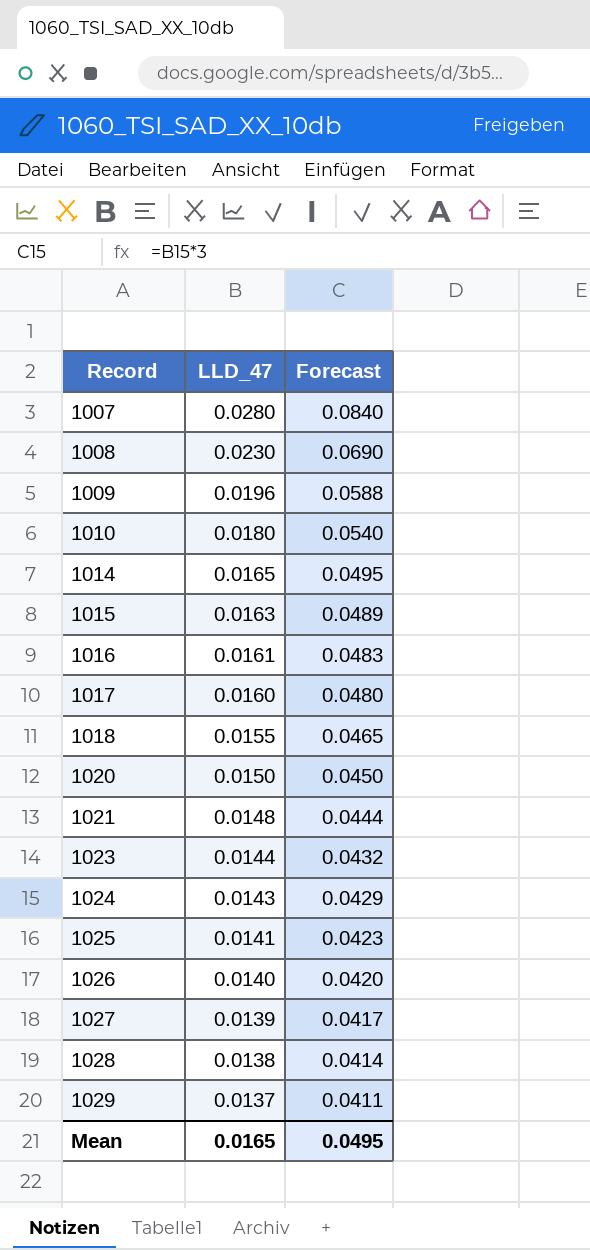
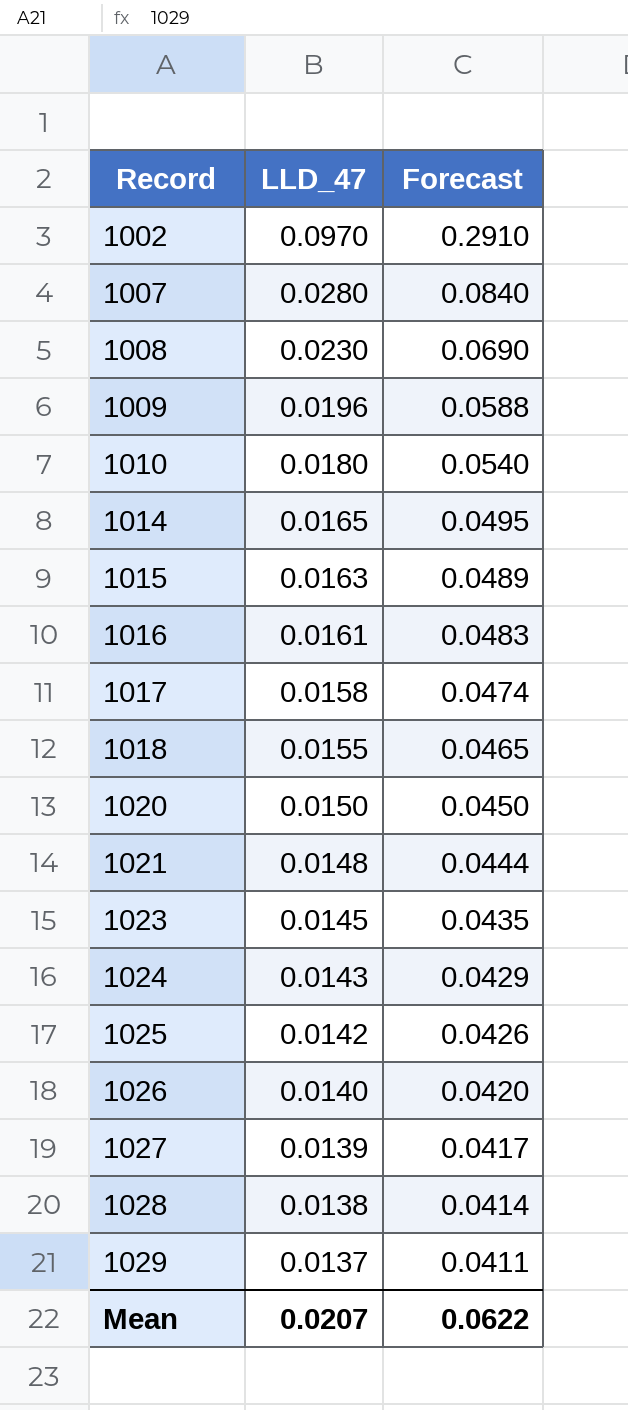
row 1002: none -> 0.0970 | 0.2910
1017 | LLD_47: 0.0160 -> 0.0158
1017 | Forecast: 0.0480 -> 0.0474
1023 | LLD_47: 0.0144 -> 0.0145
1023 | Forecast: 0.0432 -> 0.0435
1025 | LLD_47: 0.0141 -> 0.0142
1025 | Forecast: 0.0423 -> 0.0426
Mean | LLD_47: 0.0165 -> 0.0207
Mean | Forecast: 0.0495 -> 0.0622

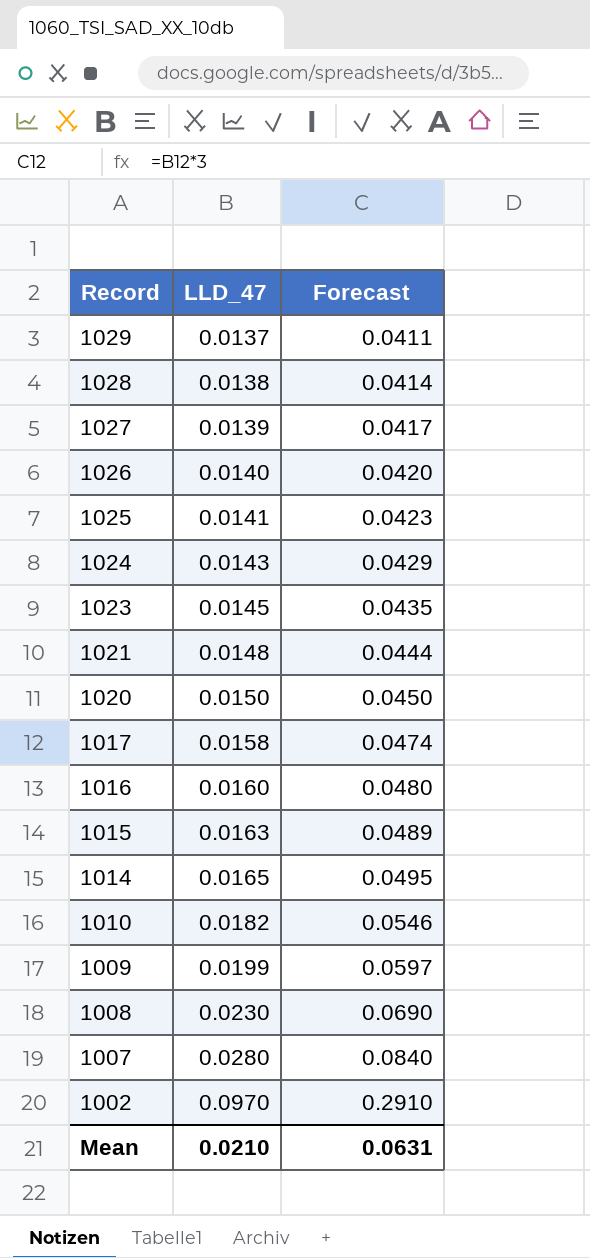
row order: Record ascending -> Record descending
row 1018: 0.0155 | 0.0465 -> none
1025 | LLD_47: 0.0142 -> 0.0141
1025 | Forecast: 0.0426 -> 0.0423
1016 | LLD_47: 0.0161 -> 0.0160
1016 | Forecast: 0.0483 -> 0.0480
1010 | LLD_47: 0.0180 -> 0.0182
1010 | Forecast: 0.0540 -> 0.0546
1009 | LLD_47: 0.0196 -> 0.0199
1009 | Forecast: 0.0588 -> 0.0597
Mean | LLD_47: 0.0207 -> 0.0210
Mean | Forecast: 0.0622 -> 0.0631

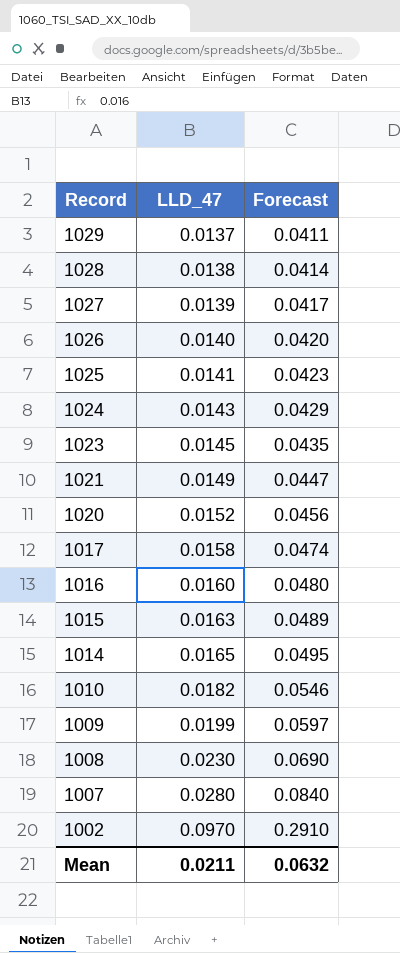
1021 | LLD_47: 0.0148 -> 0.0149
1021 | Forecast: 0.0444 -> 0.0447
1020 | LLD_47: 0.0150 -> 0.0152
1020 | Forecast: 0.0450 -> 0.0456
Mean | LLD_47: 0.0210 -> 0.0211
Mean | Forecast: 0.0631 -> 0.0632

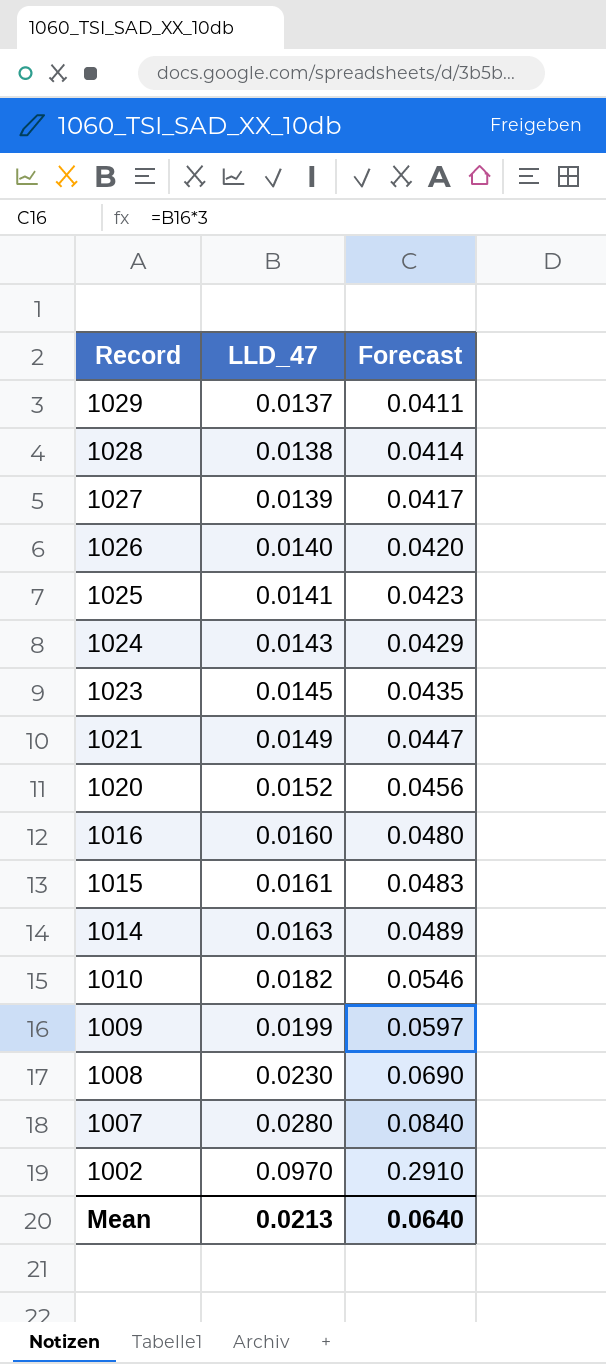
row 1017: 0.0158 | 0.0474 -> none
1015 | LLD_47: 0.0163 -> 0.0161
1015 | Forecast: 0.0489 -> 0.0483
1014 | LLD_47: 0.0165 -> 0.0163
1014 | Forecast: 0.0495 -> 0.0489
Mean | LLD_47: 0.0211 -> 0.0213
Mean | Forecast: 0.0632 -> 0.0640

